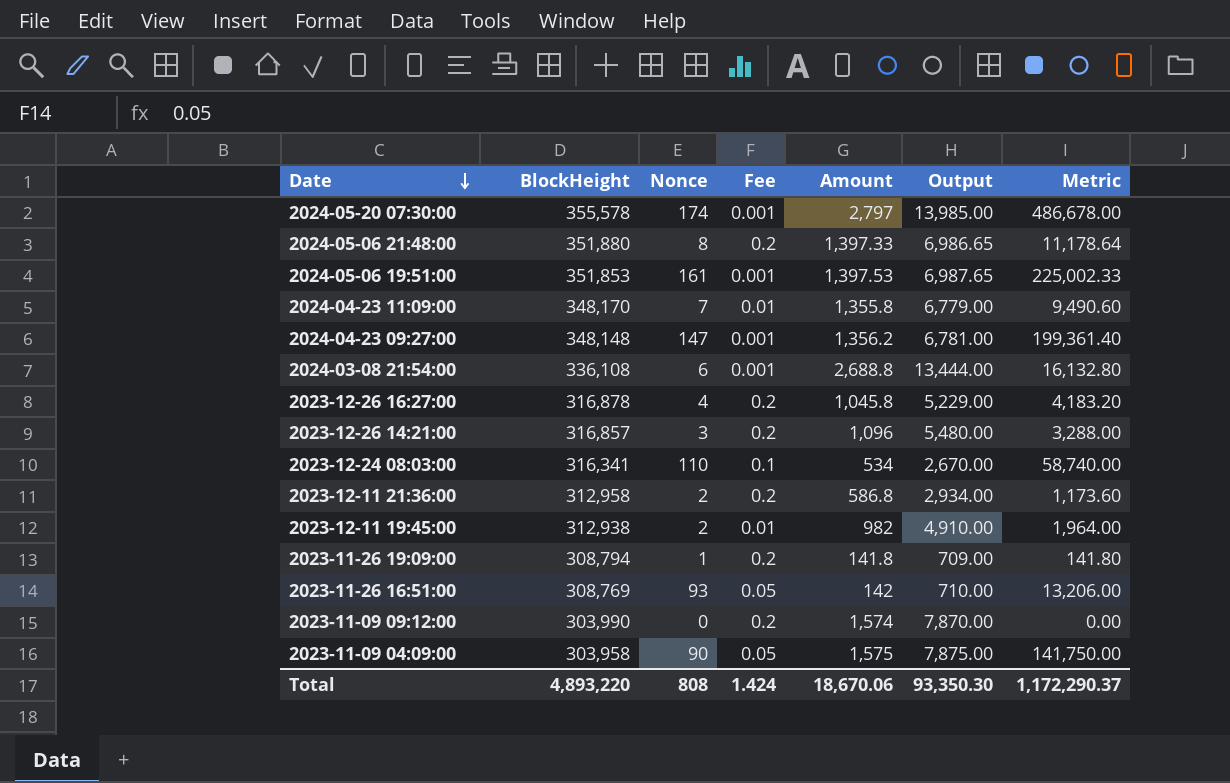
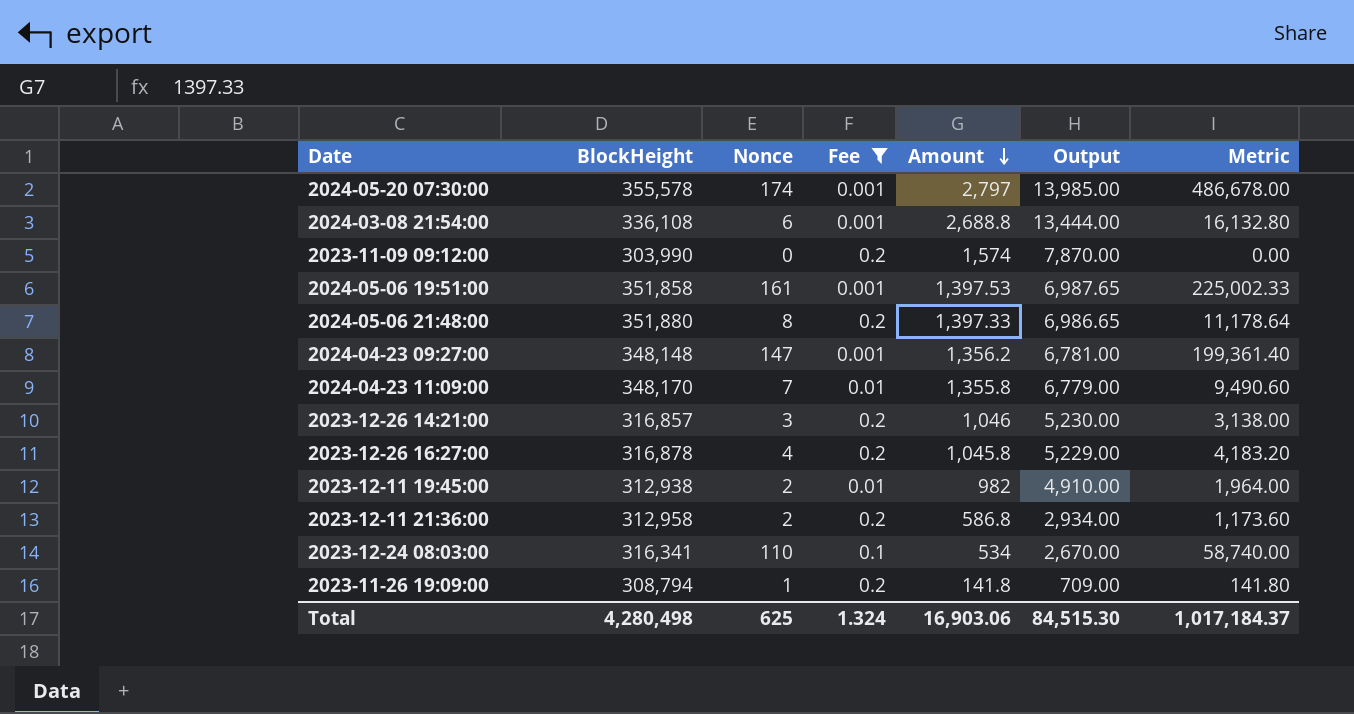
filter: none -> Fee != 0.05
row order: Date descending -> Amount descending
2024-05-06 19:51:00 | BlockHeight: 351,853 -> 351,858
2023-12-26 14:21:00 | Amount: 1,096 -> 1,046
2023-12-26 14:21:00 | Output: 5,480.00 -> 5,230.00
2023-12-26 14:21:00 | Metric: 3,288.00 -> 3,138.00
Total | BlockHeight: 4,893,220 -> 4,280,498
Total | Nonce: 808 -> 625
Total | Fee: 1.424 -> 1.324
Total | Amount: 18,670.06 -> 16,903.06
Total | Output: 93,350.30 -> 84,515.30
Total | Metric: 1,172,290.37 -> 1,017,184.37

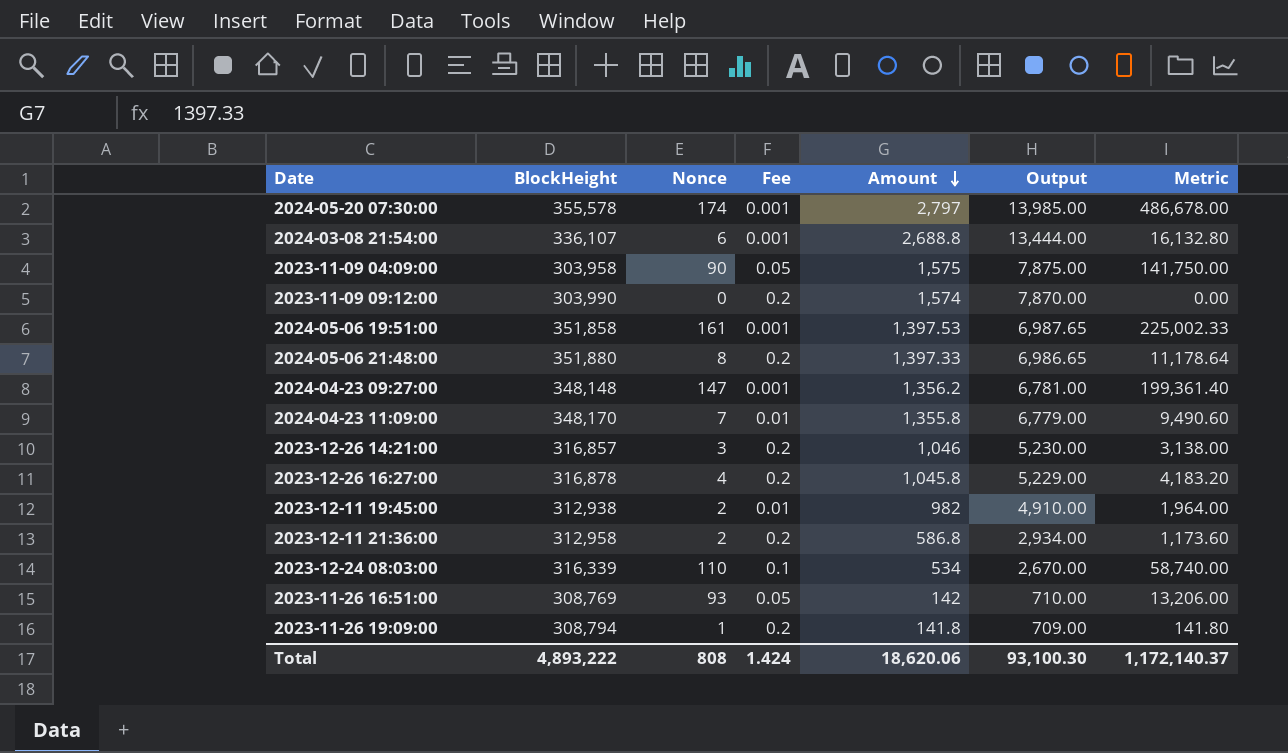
filter: Fee != 0.05 -> none
2024-03-08 21:54:00 | BlockHeight: 336,108 -> 336,107
2023-12-24 08:03:00 | BlockHeight: 316,341 -> 316,339
Total | BlockHeight: 4,280,498 -> 4,893,222
Total | Nonce: 625 -> 808
Total | Fee: 1.324 -> 1.424
Total | Amount: 16,903.06 -> 18,620.06
Total | Output: 84,515.30 -> 93,100.30
Total | Metric: 1,017,184.37 -> 1,172,140.37

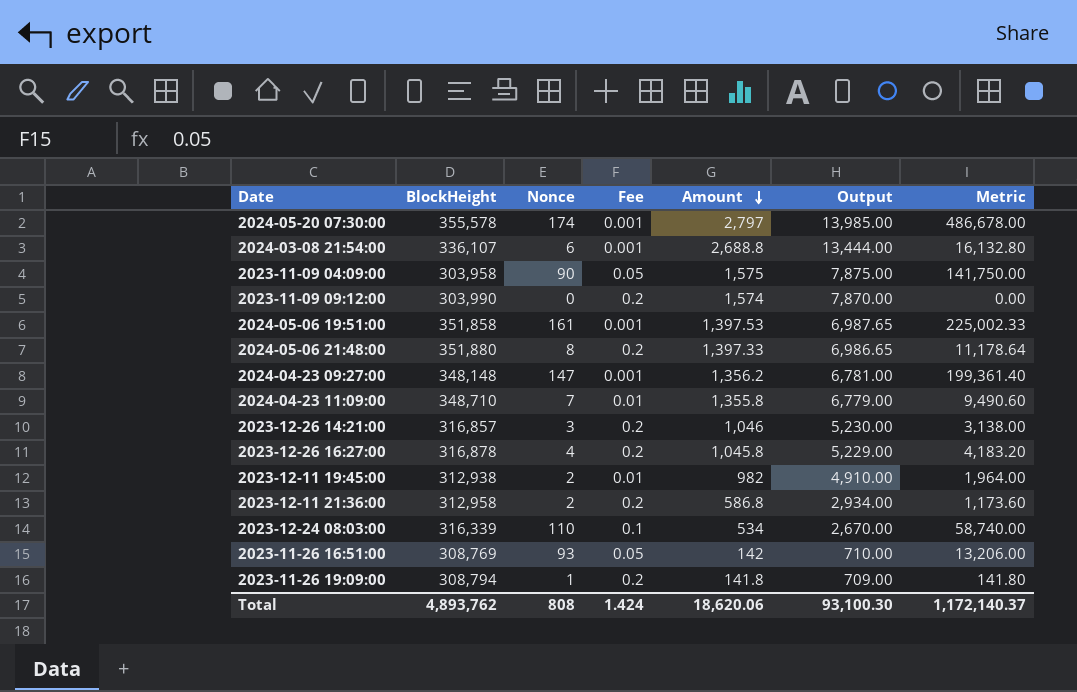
2024-04-23 11:09:00 | BlockHeight: 348,170 -> 348,710
Total | BlockHeight: 4,893,222 -> 4,893,762

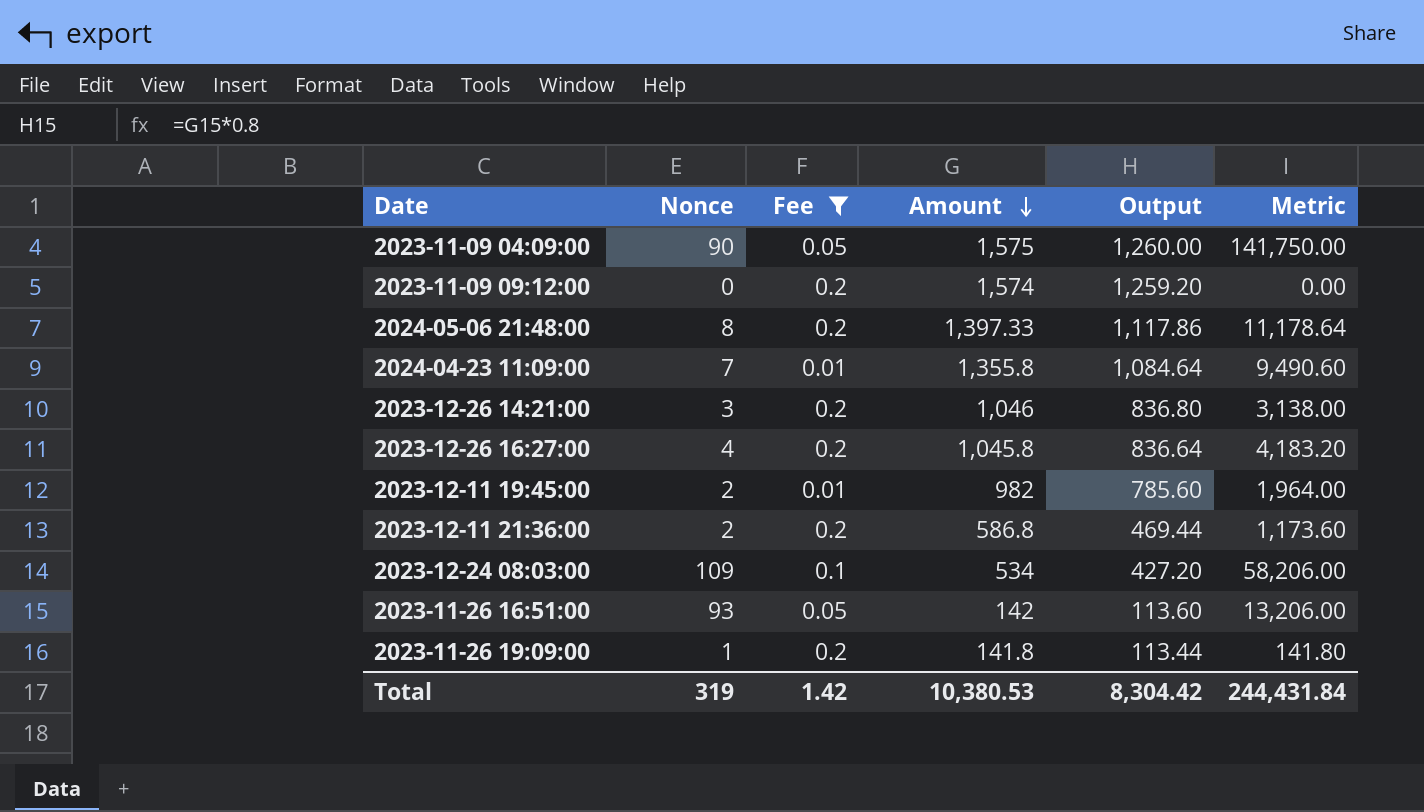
filter: none -> Fee != 0.001
column BlockHeight | position: 2 -> none
column Output | formula: [Amount] * 5 -> [Amount] * 0.8
2023-12-24 08:03:00 | Nonce: 110 -> 109
2023-12-24 08:03:00 | Metric: 58,740.00 -> 58,206.00
Total | Nonce: 808 -> 319
Total | Fee: 1.424 -> 1.42
Total | Amount: 18,620.06 -> 10,380.53
Total | Output: 93,100.30 -> 8,304.42
Total | Metric: 1,172,140.37 -> 244,431.84

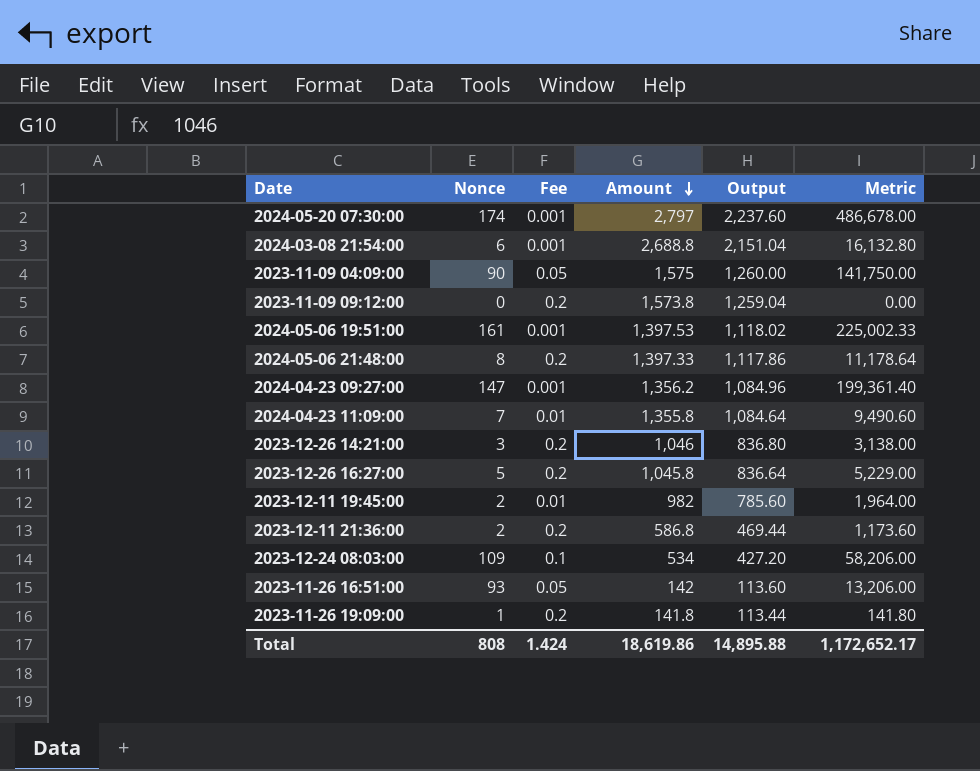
filter: Fee != 0.001 -> none
2023-11-09 09:12:00 | Amount: 1,574 -> 1,573.8
2023-11-09 09:12:00 | Output: 1,259.20 -> 1,259.04
2023-12-26 16:27:00 | Nonce: 4 -> 5
2023-12-26 16:27:00 | Metric: 4,183.20 -> 5,229.00
Total | Nonce: 319 -> 808
Total | Fee: 1.42 -> 1.424
Total | Amount: 10,380.53 -> 18,619.86
Total | Output: 8,304.42 -> 14,895.88
Total | Metric: 244,431.84 -> 1,172,652.17

